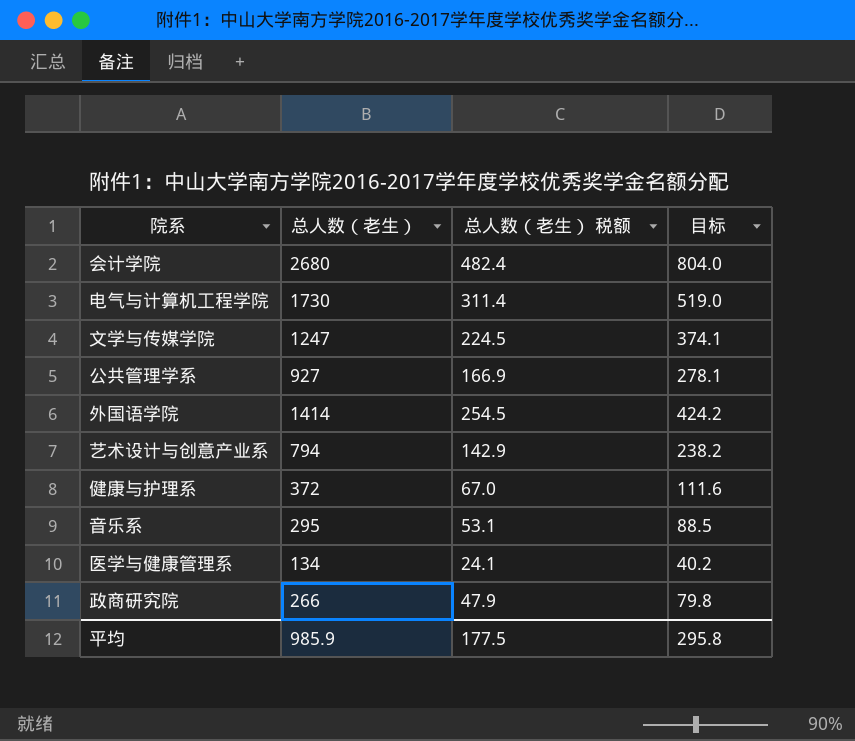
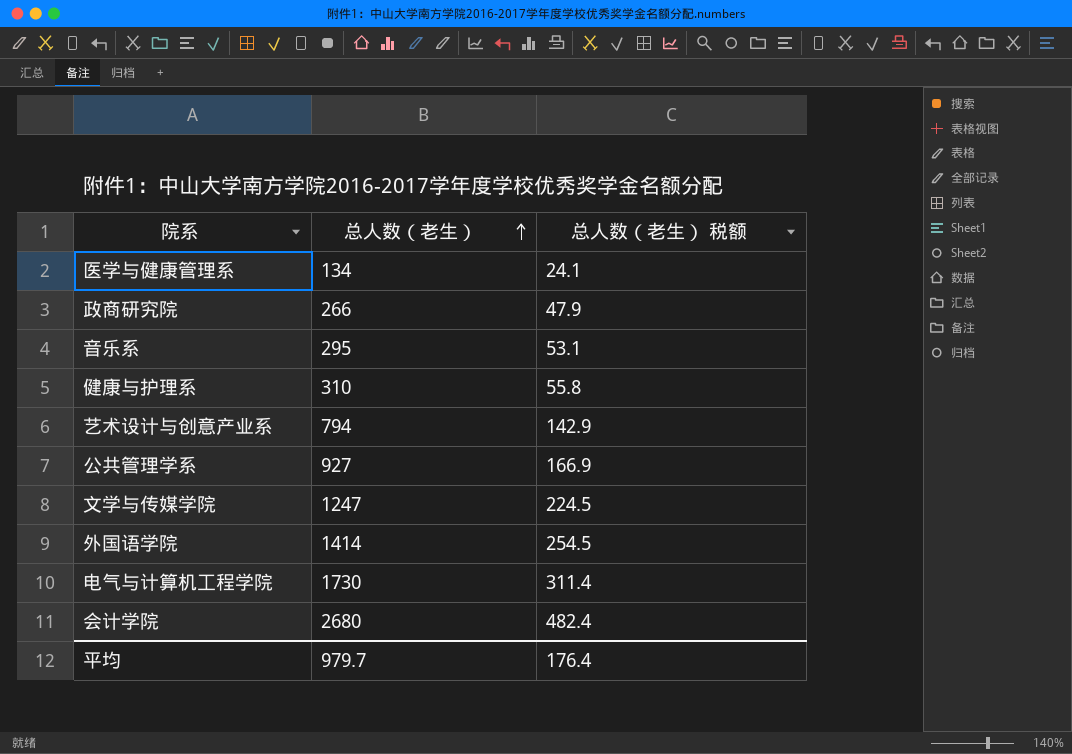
row order: none -> 总人数（老生） ascending
column 目标 | formula: [总人数（老生）] * 0.3 -> none
健康与护理系 | 总人数（老生）: 372 -> 310
健康与护理系 | 总人数（老生） 税额: 67.0 -> 55.8
平均 | 总人数（老生）: 985.9 -> 979.7
平均 | 总人数（老生） 税额: 177.5 -> 176.4

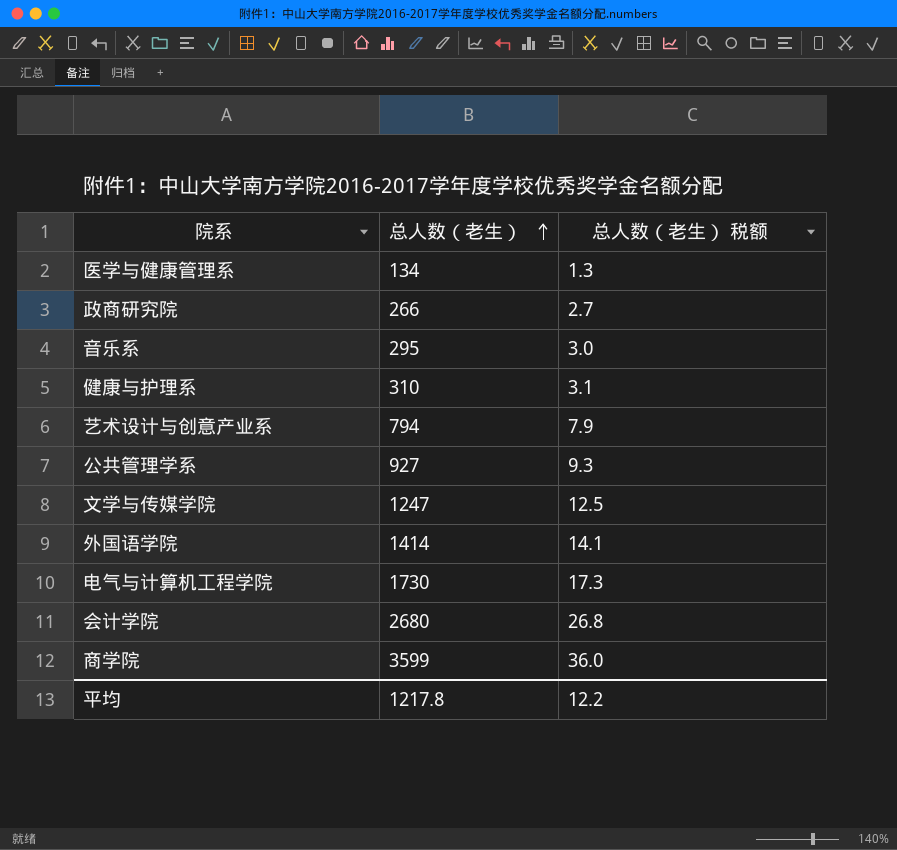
column 总人数（老生） 税额 | formula: [总人数（老生）] * 0.18 -> [总人数（老生）] * 0.01
row 商学院: none -> 3599 | 36.0
平均 | 总人数（老生）: 979.7 -> 1217.8
平均 | 总人数（老生） 税额: 176.4 -> 12.2

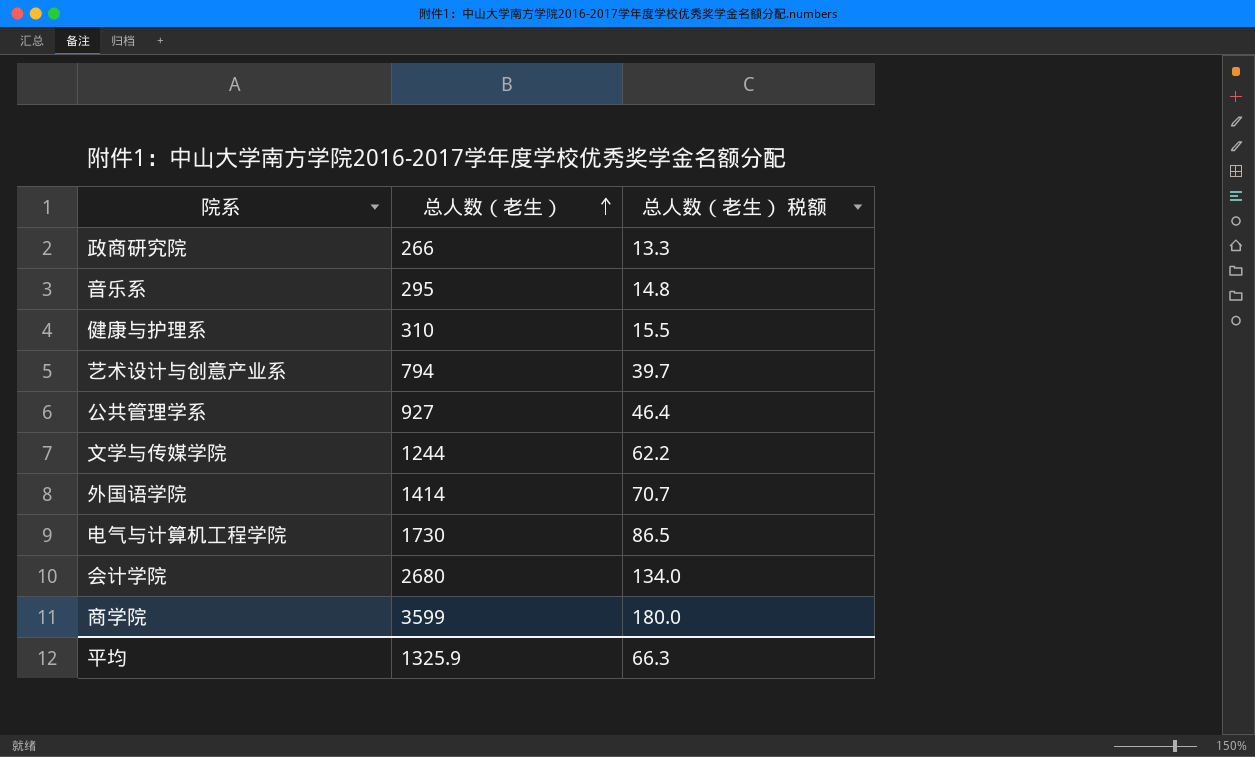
column 总人数（老生） 税额 | formula: [总人数（老生）] * 0.01 -> [总人数（老生）] * 0.05
row 医学与健康管理系: 134 | 1.3 -> none
文学与传媒学院 | 总人数（老生）: 1247 -> 1244
平均 | 总人数（老生）: 1217.8 -> 1325.9
平均 | 总人数（老生） 税额: 12.2 -> 66.3

